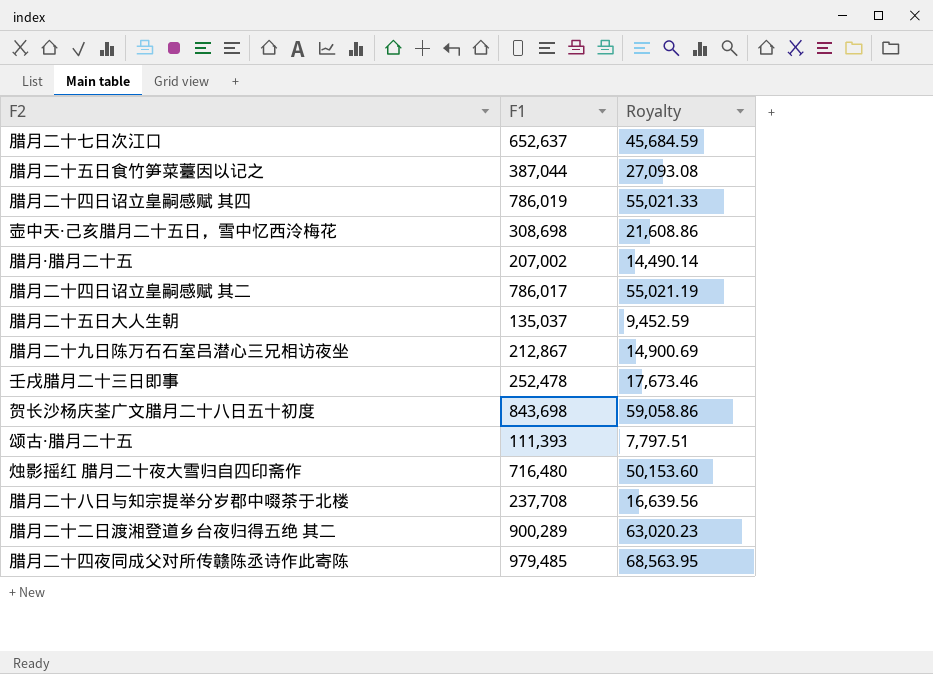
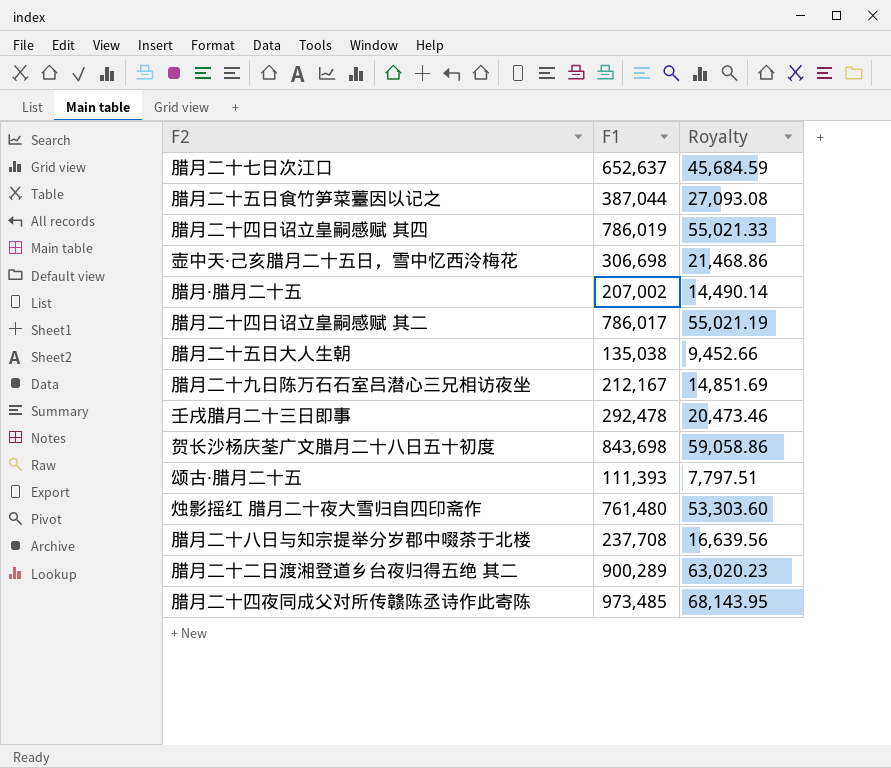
壶中天·己亥腊月二十五日，雪中忆西泠梅花 | F1: 308,698 -> 306,698
壶中天·己亥腊月二十五日，雪中忆西泠梅花 | Royalty: 21,608.86 -> 21,468.86
腊月二十五日大人生朝 | F1: 135,037 -> 135,038
腊月二十五日大人生朝 | Royalty: 9,452.59 -> 9,452.66
腊月二十九日陈万石石室吕潜心三兄相访夜坐 | F1: 212,867 -> 212,167
腊月二十九日陈万石石室吕潜心三兄相访夜坐 | Royalty: 14,900.69 -> 14,851.69
壬戌腊月二十三日即事 | F1: 252,478 -> 292,478
壬戌腊月二十三日即事 | Royalty: 17,673.46 -> 20,473.46
烛影摇红 腊月二十夜大雪归自四印斋作 | F1: 716,480 -> 761,480
烛影摇红 腊月二十夜大雪归自四印斋作 | Royalty: 50,153.60 -> 53,303.60
腊月二十四夜同成父对所传赣陈丞诗作此寄陈 | F1: 979,485 -> 973,485
腊月二十四夜同成父对所传赣陈丞诗作此寄陈 | Royalty: 68,563.95 -> 68,143.95

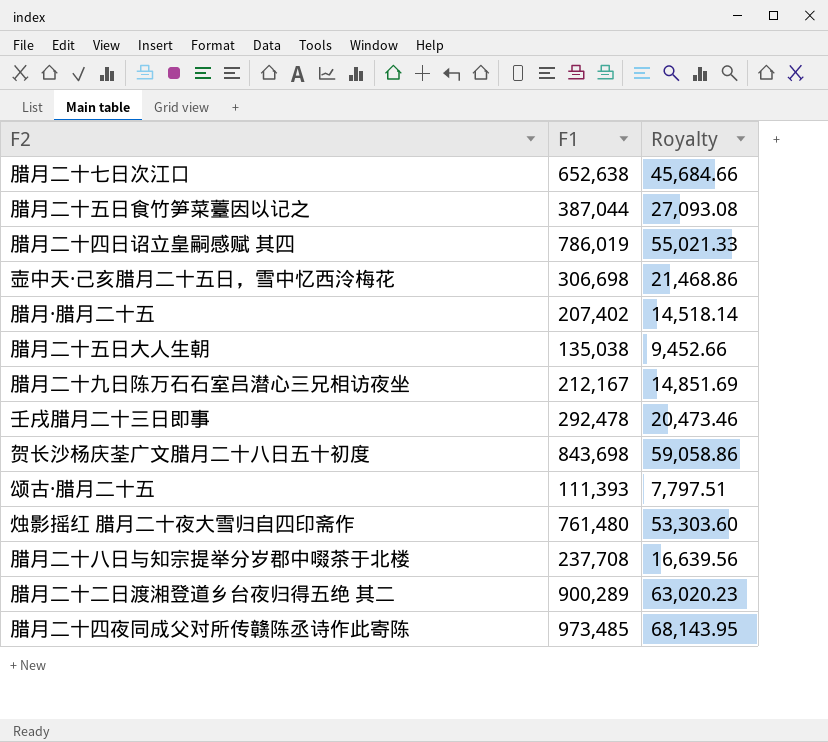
row 腊月二十四日诏立皇嗣感赋 其二: 786,017 | 55,021.19 -> none
腊月二十七日次江口 | F1: 652,637 -> 652,638
腊月二十七日次江口 | Royalty: 45,684.59 -> 45,684.66
腊月·腊月二十五 | F1: 207,002 -> 207,402
腊月·腊月二十五 | Royalty: 14,490.14 -> 14,518.14

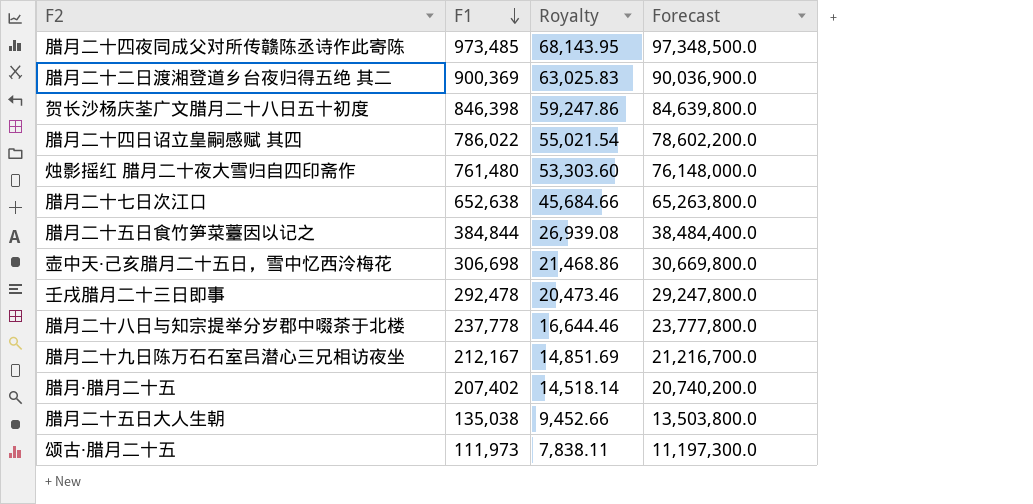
row order: none -> F1 descending
column Forecast | formula: none -> [F1] * 100
腊月二十二日渡湘登道乡台夜归得五绝 其二 | F1: 900,289 -> 900,369
腊月二十二日渡湘登道乡台夜归得五绝 其二 | Royalty: 63,020.23 -> 63,025.83
贺长沙杨庆荃广文腊月二十八日五十初度 | F1: 843,698 -> 846,398
贺长沙杨庆荃广文腊月二十八日五十初度 | Royalty: 59,058.86 -> 59,247.86
腊月二十四日诏立皇嗣感赋 其四 | F1: 786,019 -> 786,022
腊月二十四日诏立皇嗣感赋 其四 | Royalty: 55,021.33 -> 55,021.54
腊月二十五日食竹笋菜薹因以记之 | F1: 387,044 -> 384,844
腊月二十五日食竹笋菜薹因以记之 | Royalty: 27,093.08 -> 26,939.08
腊月二十八日与知宗提举分岁郡中啜茶于北楼 | F1: 237,708 -> 237,778
腊月二十八日与知宗提举分岁郡中啜茶于北楼 | Royalty: 16,639.56 -> 16,644.46
颂古·腊月二十五 | F1: 111,393 -> 111,973
颂古·腊月二十五 | Royalty: 7,797.51 -> 7,838.11

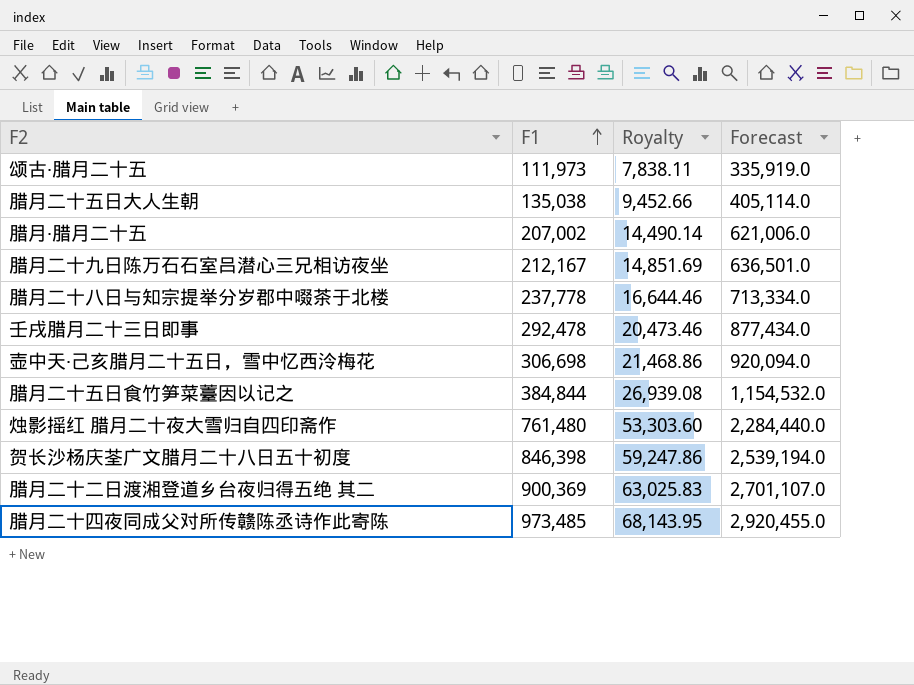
row order: F1 descending -> F1 ascending
column Forecast | formula: [F1] * 100 -> [F1] * 3
row 腊月二十四日诏立皇嗣感赋 其四: 786,022 | 55,021.54 | 78,602,200.0 -> none
row 腊月二十七日次江口: 652,638 | 45,684.66 | 65,263,800.0 -> none
腊月·腊月二十五 | F1: 207,402 -> 207,002
腊月·腊月二十五 | Royalty: 14,518.14 -> 14,490.14

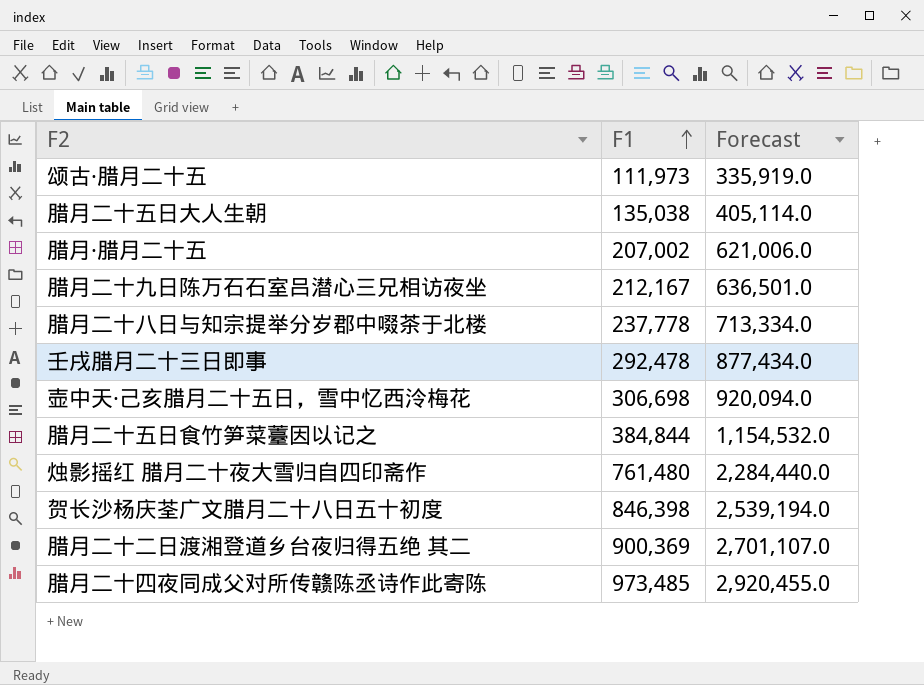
column Royalty | formula: [F1] * 0.07 -> none

